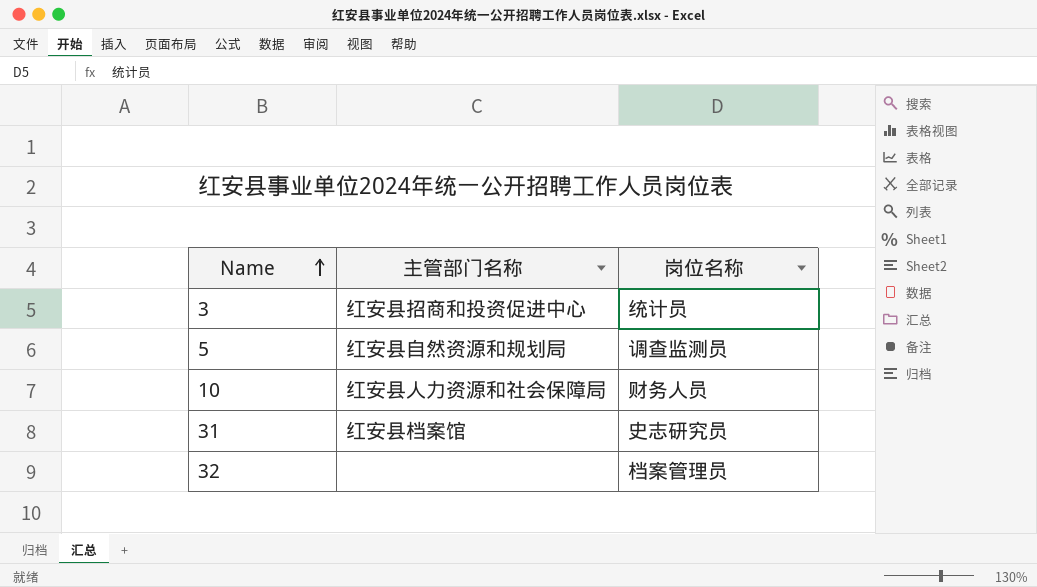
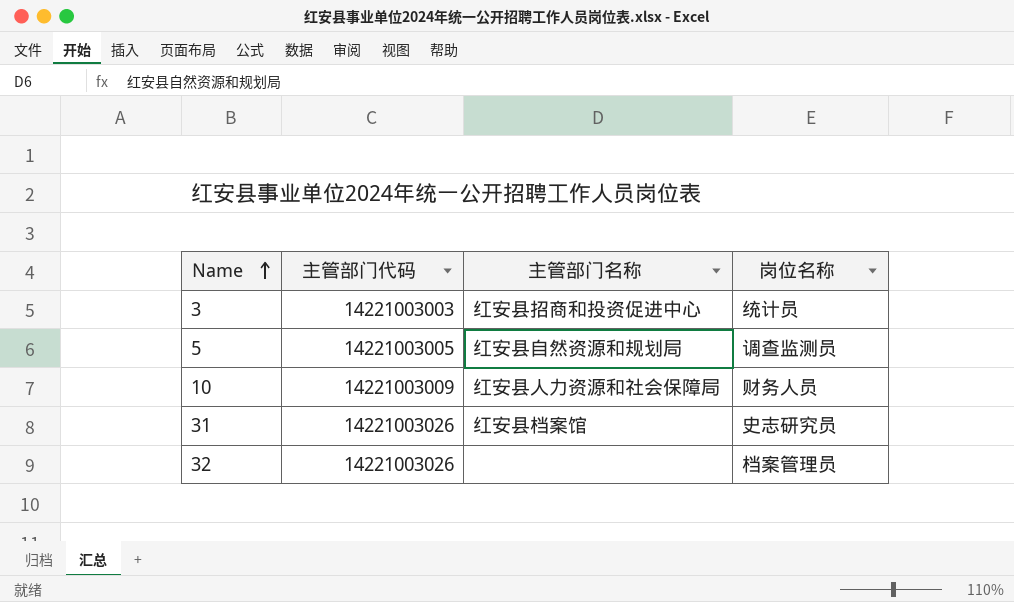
column 主管部门代码 | position: none -> 2

